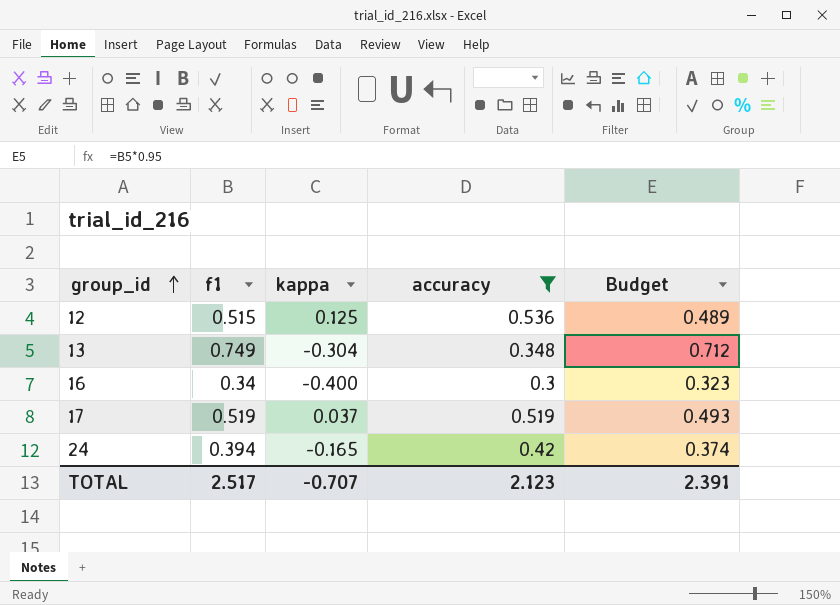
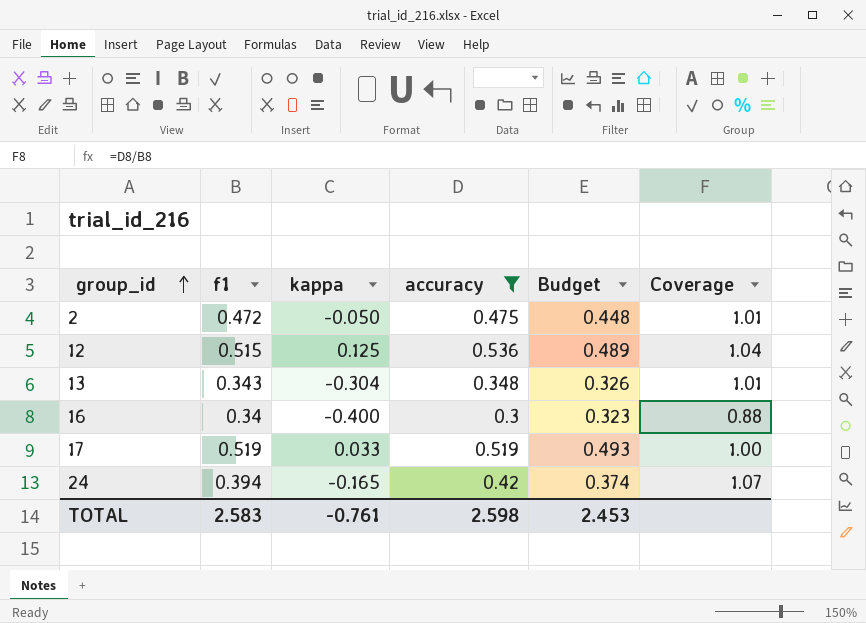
column Coverage | formula: none -> [accuracy] / [f1]
row 2: none -> 0.472 | -0.050 | 0.475 | 0.448 | 1.01
13 | f1: 0.749 -> 0.343
13 | Budget: 0.712 -> 0.326
17 | kappa: 0.037 -> 0.033
TOTAL | f1: 2.517 -> 2.583
TOTAL | kappa: -0.707 -> -0.761
TOTAL | accuracy: 2.123 -> 2.598
TOTAL | Budget: 2.391 -> 2.453

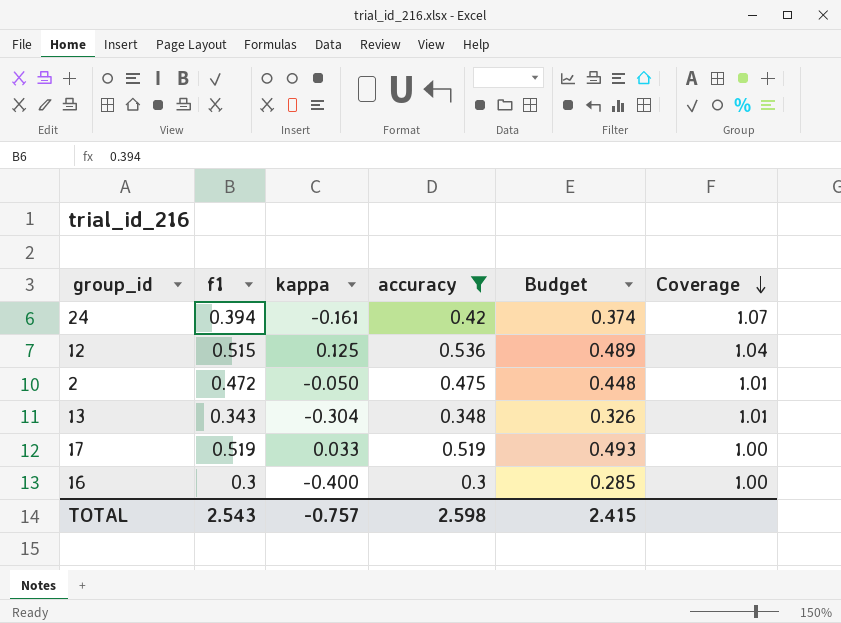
row order: group_id ascending -> Coverage descending
24 | kappa: -0.165 -> -0.161
16 | f1: 0.34 -> 0.3
16 | Budget: 0.323 -> 0.285
16 | Coverage: 0.88 -> 1.00
TOTAL | f1: 2.583 -> 2.543
TOTAL | kappa: -0.761 -> -0.757
TOTAL | Budget: 2.453 -> 2.415

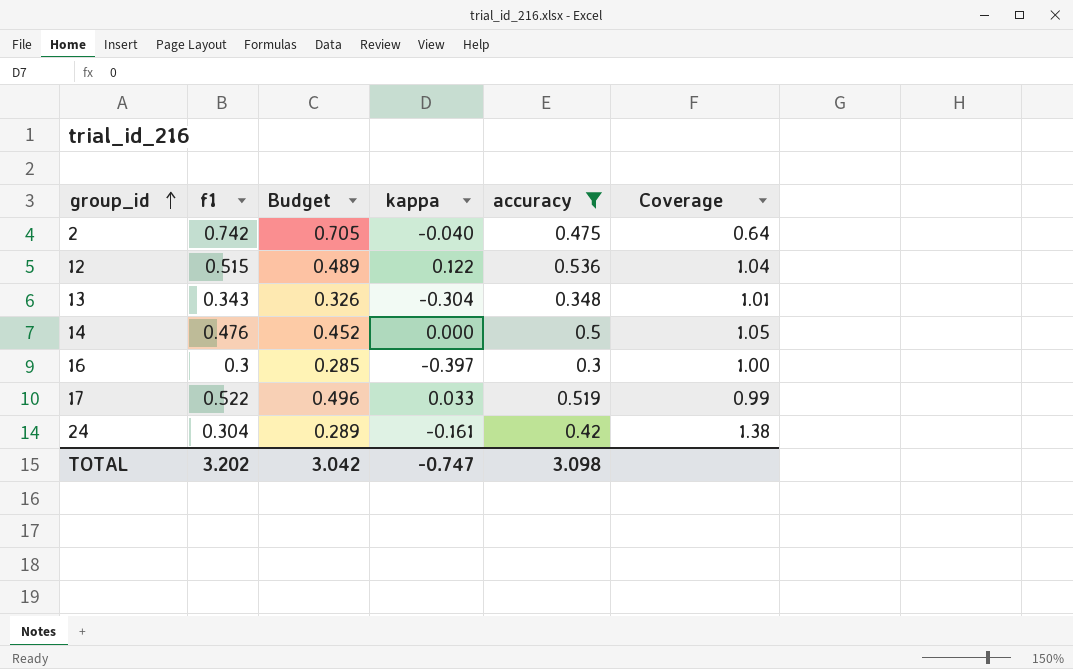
row order: Coverage descending -> group_id ascending
column Budget | position: 5 -> 3
2 | f1: 0.472 -> 0.742
2 | Budget: 0.448 -> 0.705
2 | kappa: -0.050 -> -0.040
2 | Coverage: 1.01 -> 0.64
12 | kappa: 0.125 -> 0.122
row 14: none -> 0.476 | 0.452 | 0.000 | 0.5 | 1.05
16 | kappa: -0.400 -> -0.397
17 | f1: 0.519 -> 0.522
17 | Budget: 0.493 -> 0.496
17 | Coverage: 1.00 -> 0.99
24 | f1: 0.394 -> 0.304
24 | Budget: 0.374 -> 0.289
24 | Coverage: 1.07 -> 1.38
TOTAL | f1: 2.543 -> 3.202
TOTAL | Budget: 2.415 -> 3.042
TOTAL | kappa: -0.757 -> -0.747
TOTAL | accuracy: 2.598 -> 3.098

